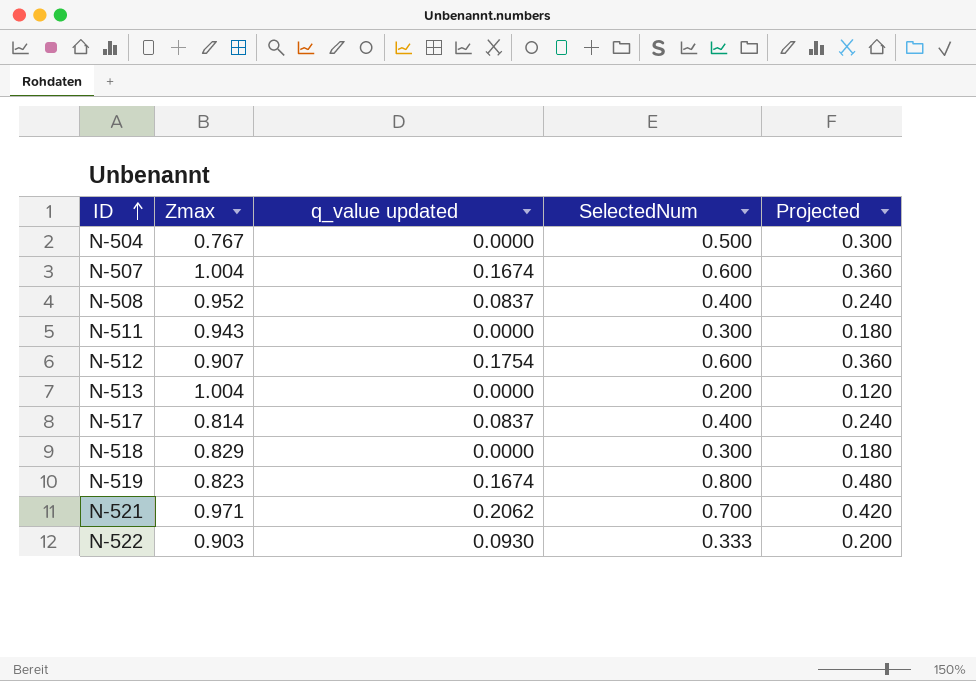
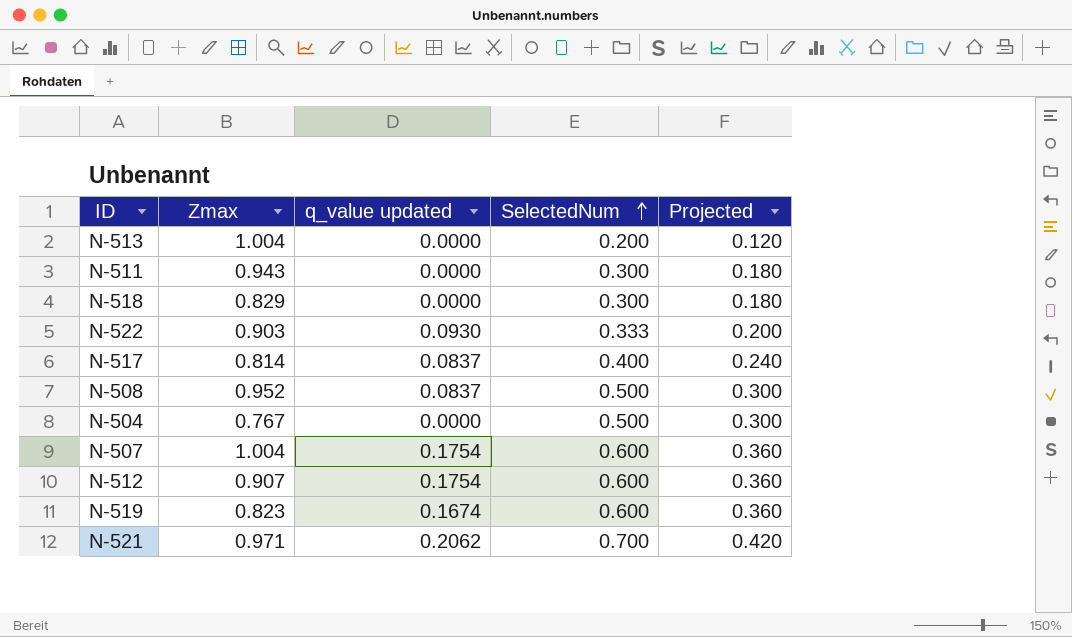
row order: ID ascending -> SelectedNum ascending
N-508 | SelectedNum: 0.400 -> 0.500
N-508 | Projected: 0.240 -> 0.300
N-507 | q_value updated: 0.1674 -> 0.1754
N-519 | SelectedNum: 0.800 -> 0.600
N-519 | Projected: 0.480 -> 0.360

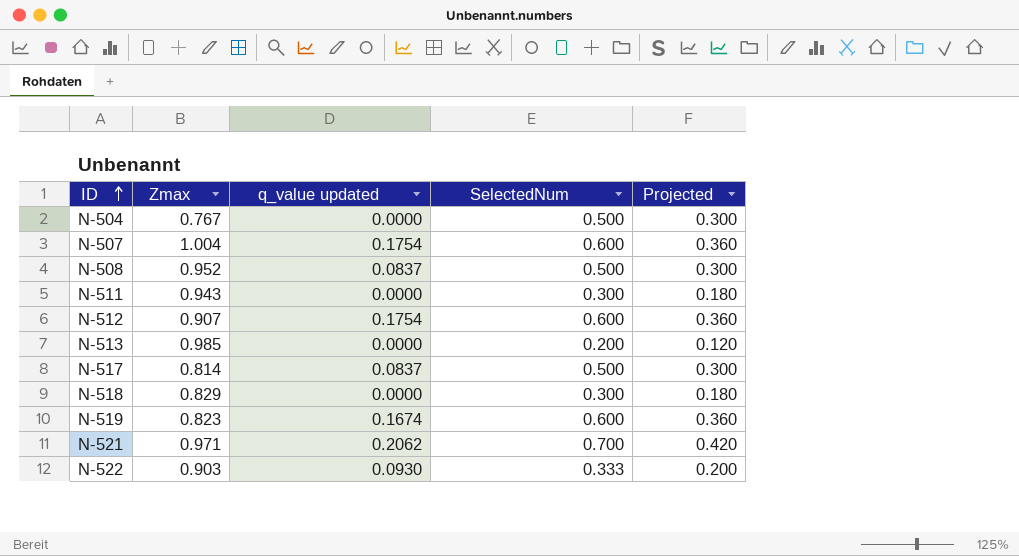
row order: SelectedNum ascending -> ID ascending
N-513 | Zmax: 1.004 -> 0.985
N-517 | SelectedNum: 0.400 -> 0.500
N-517 | Projected: 0.240 -> 0.300

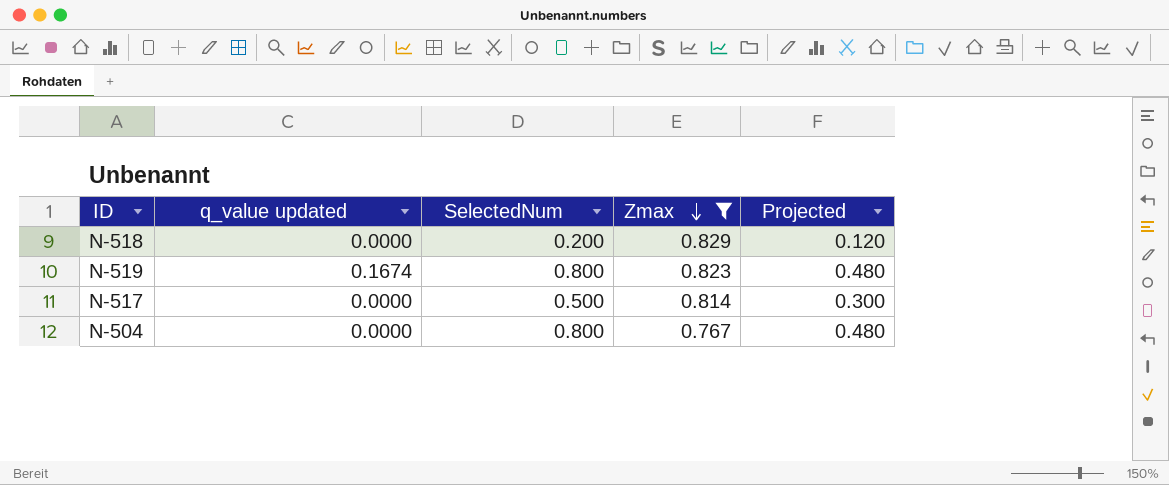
filter: none -> Zmax <= 0.829
row order: ID ascending -> Zmax descending
column Zmax | position: 2 -> 4
N-518 | SelectedNum: 0.300 -> 0.200
N-518 | Projected: 0.180 -> 0.120
N-519 | SelectedNum: 0.600 -> 0.800
N-519 | Projected: 0.360 -> 0.480
N-517 | q_value updated: 0.0837 -> 0.0000
N-504 | SelectedNum: 0.500 -> 0.800
N-504 | Projected: 0.300 -> 0.480

